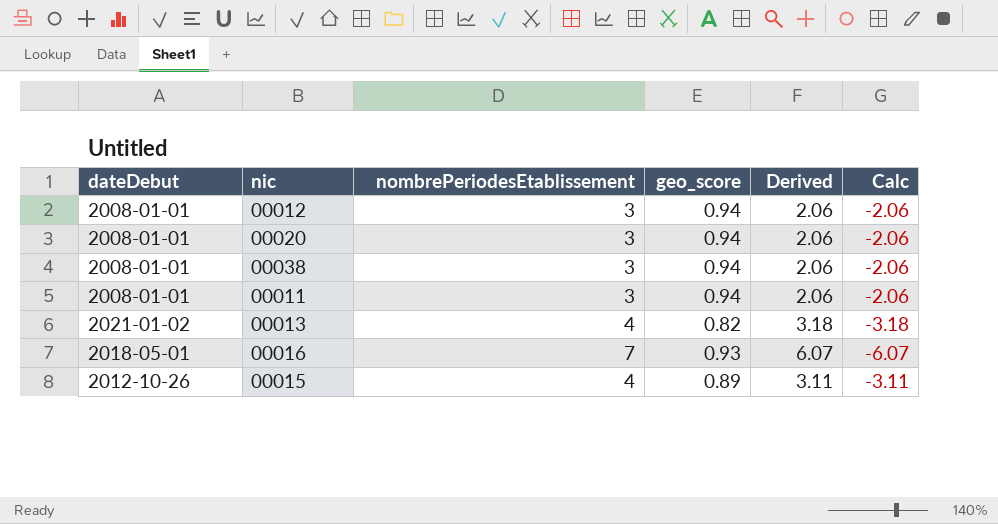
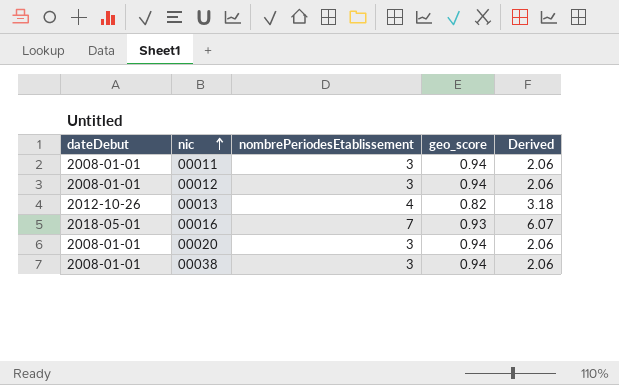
row order: none -> nic ascending
column Calc | formula: [geo_score] - [nombrePeriodesEtablissement] -> none
row 00015: 2012-10-26 | 4 | 0.89 | 3.11 | -3.11 -> none
00013 | dateDebut: 2021-01-02 -> 2012-10-26

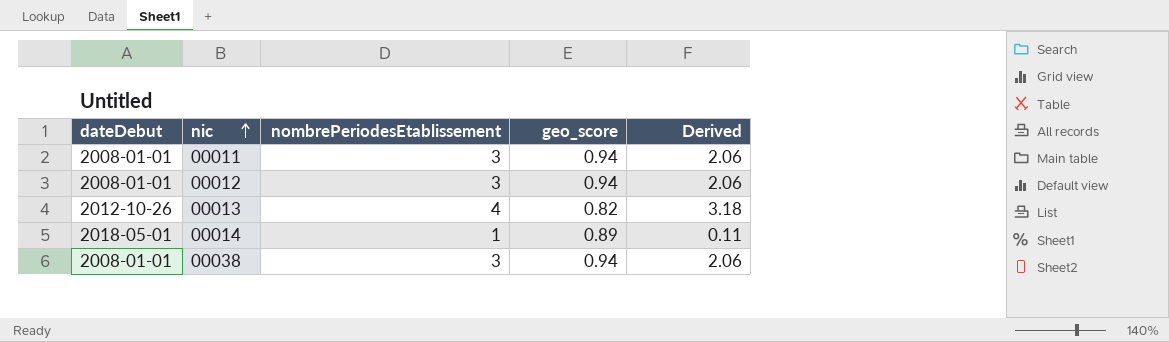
row 00016: 2018-05-01 | 7 | 0.93 | 6.07 -> none
row 00020: 2008-01-01 | 3 | 0.94 | 2.06 -> none
row 00014: none -> 2018-05-01 | 1 | 0.89 | 0.11

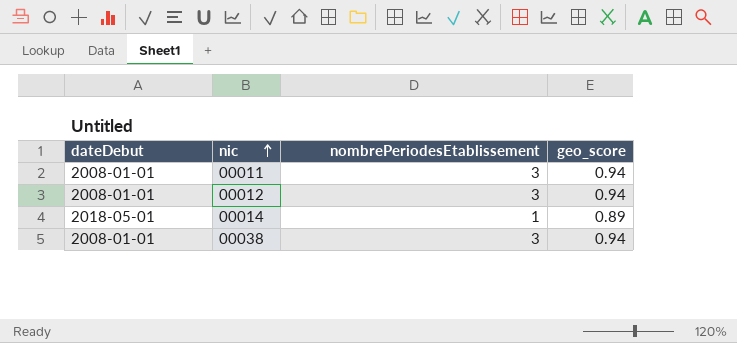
column Derived | formula: [nombrePeriodesEtablissement] - [geo_score] -> none
row 00013: 2012-10-26 | 4 | 0.82 | 3.18 -> none

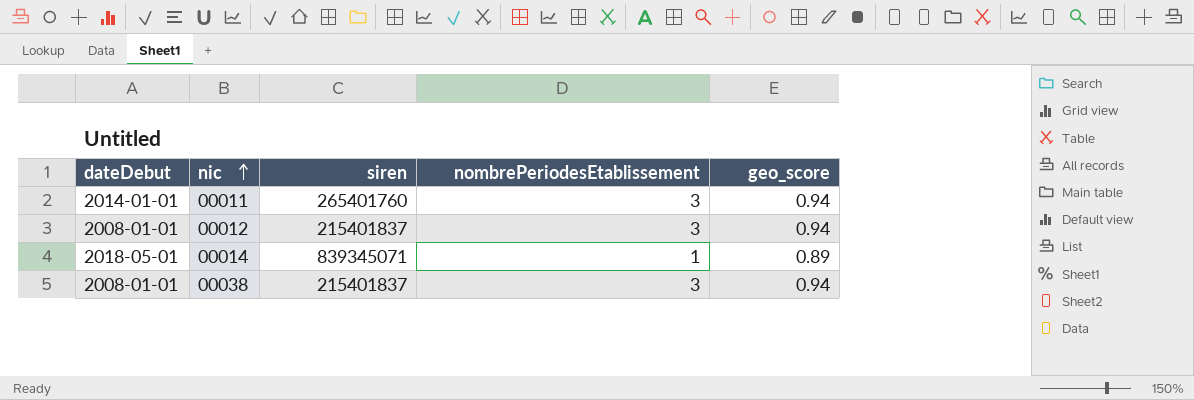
column siren | position: none -> 3
00011 | dateDebut: 2008-01-01 -> 2014-01-01

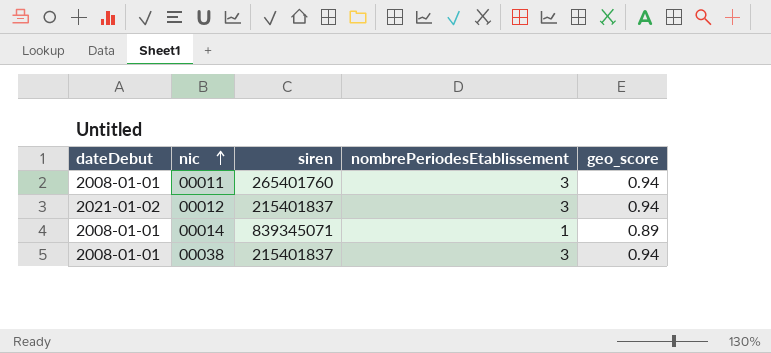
00011 | dateDebut: 2014-01-01 -> 2008-01-01
00012 | dateDebut: 2008-01-01 -> 2021-01-02
00014 | dateDebut: 2018-05-01 -> 2008-01-01

